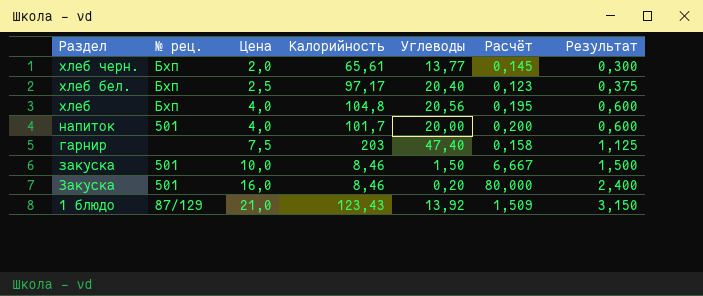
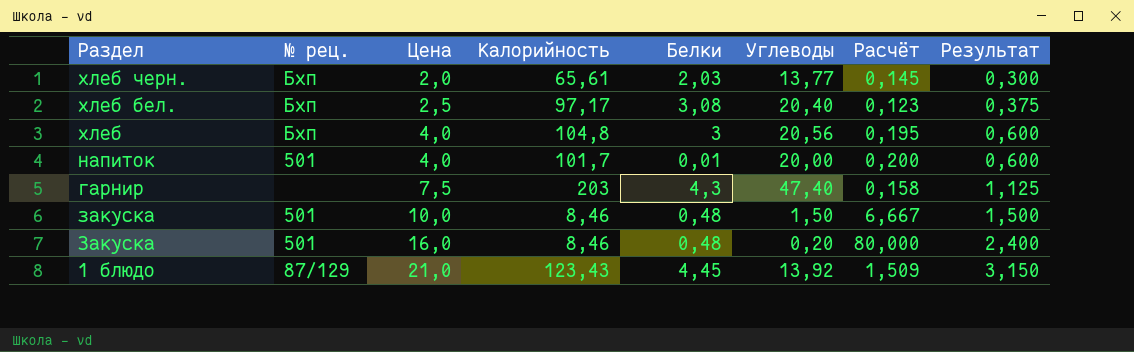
column Белки | position: none -> 5

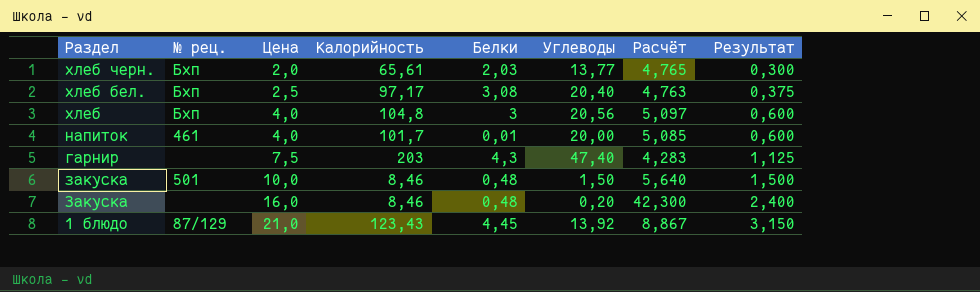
column Расчёт | formula: [Цена] / [Углеводы] -> [Калорийность] / [Углеводы]
напиток | № рец.: 501 -> 461
Закуска | № рец.: 501 -> none

